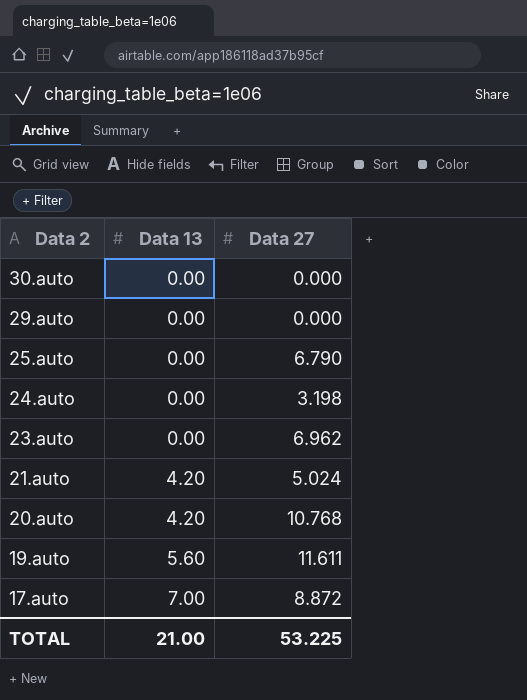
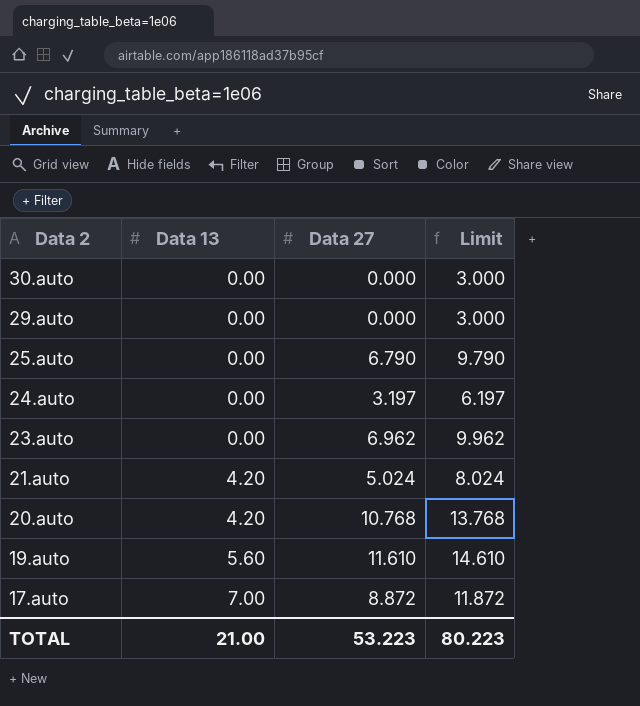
column Limit | formula: none -> [Data 27] + 3
24.auto | Data 27: 3.198 -> 3.197
19.auto | Data 27: 11.611 -> 11.610
TOTAL | Data 27: 53.225 -> 53.223

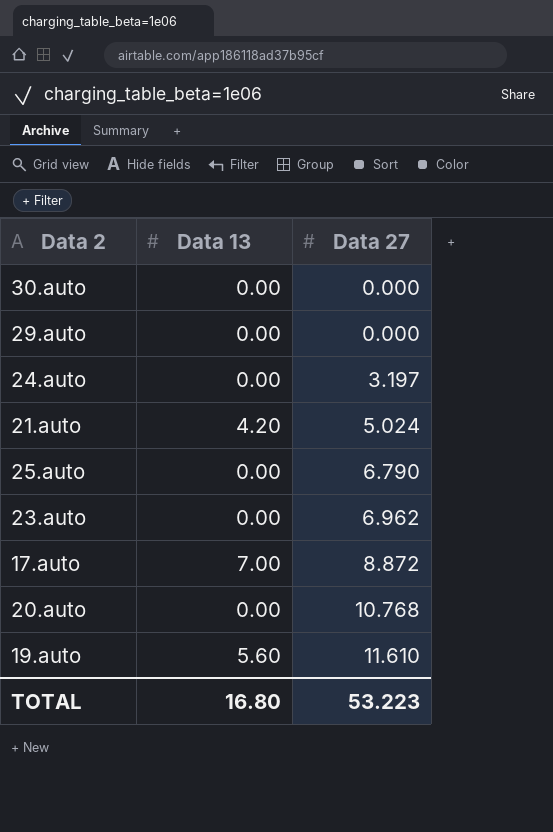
row order: Data 2 descending -> Data 27 ascending
column Limit | formula: [Data 27] + 3 -> none
20.auto | Data 13: 4.20 -> 0.00
TOTAL | Data 13: 21.00 -> 16.80

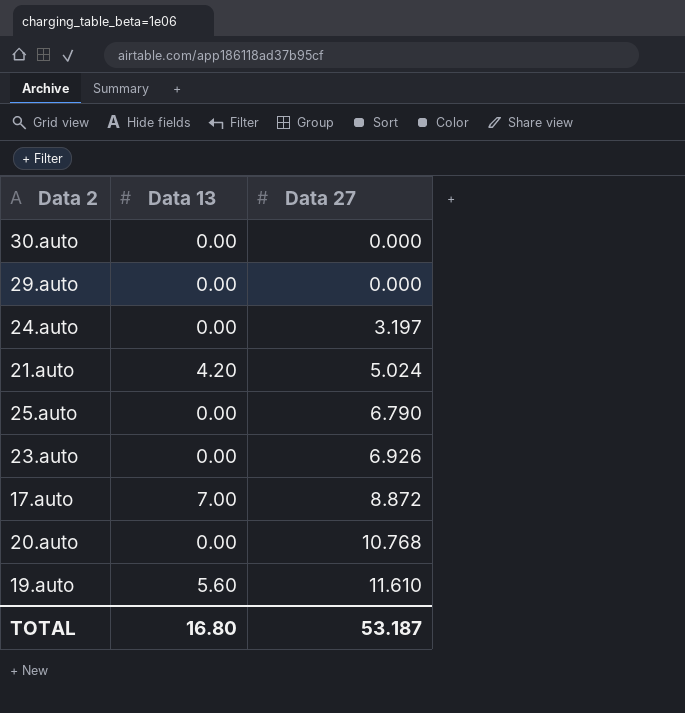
23.auto | Data 27: 6.962 -> 6.926
TOTAL | Data 27: 53.223 -> 53.187

